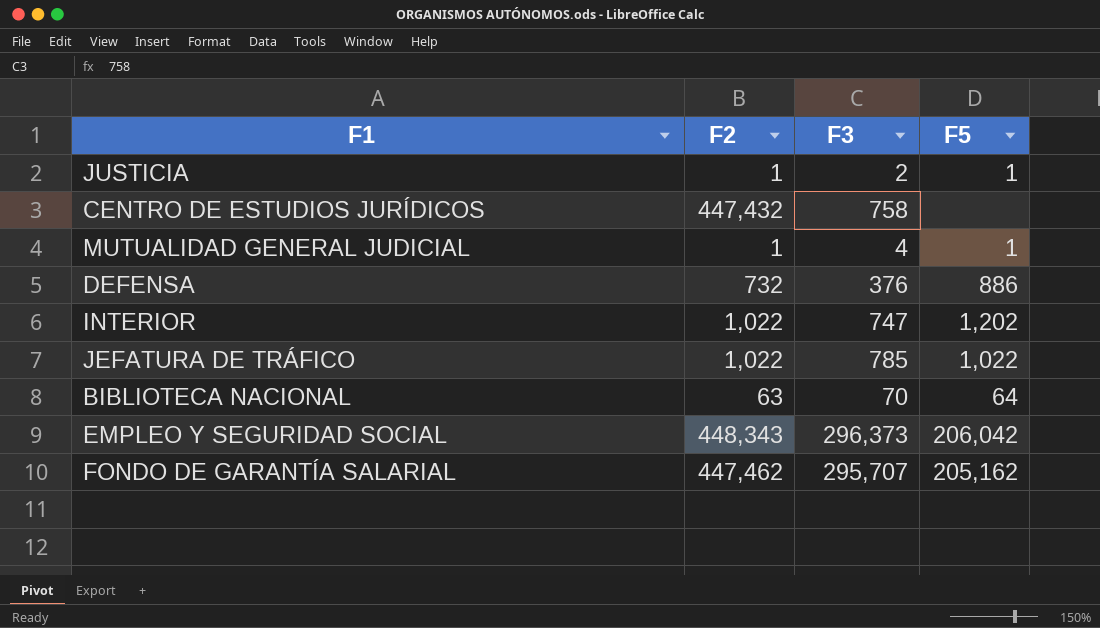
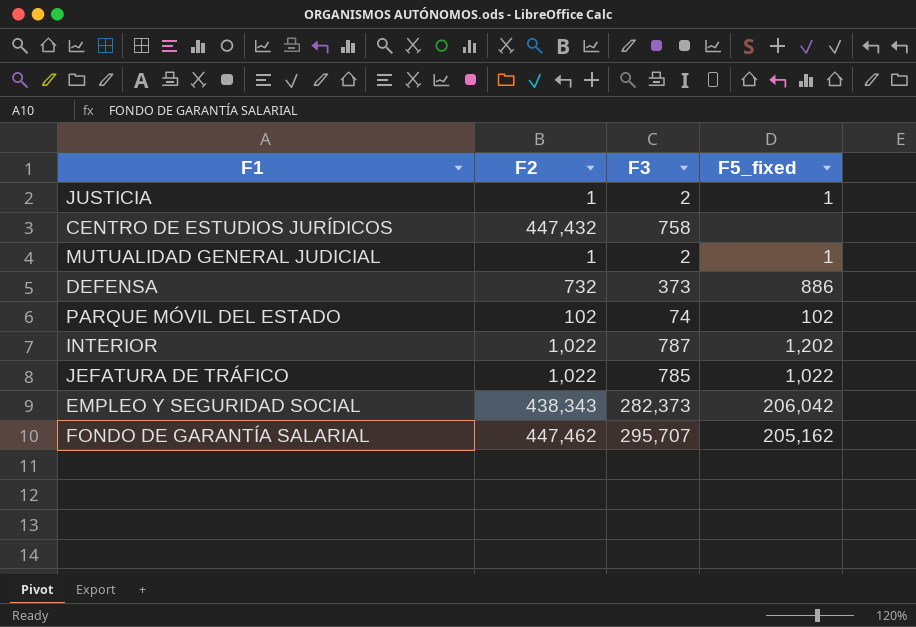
column name: F5 -> F5_fixed
row BIBLIOTECA NACIONAL: 63 | 70 | 64 -> none
MUTUALIDAD GENERAL JUDICIAL | F3: 4 -> 2
DEFENSA | F3: 376 -> 373
row PARQUE MÓVIL DEL ESTADO: none -> 102 | 74 | 102
INTERIOR | F3: 747 -> 787
EMPLEO Y SEGURIDAD SOCIAL | F2: 448,343 -> 438,343
EMPLEO Y SEGURIDAD SOCIAL | F3: 296,373 -> 282,373

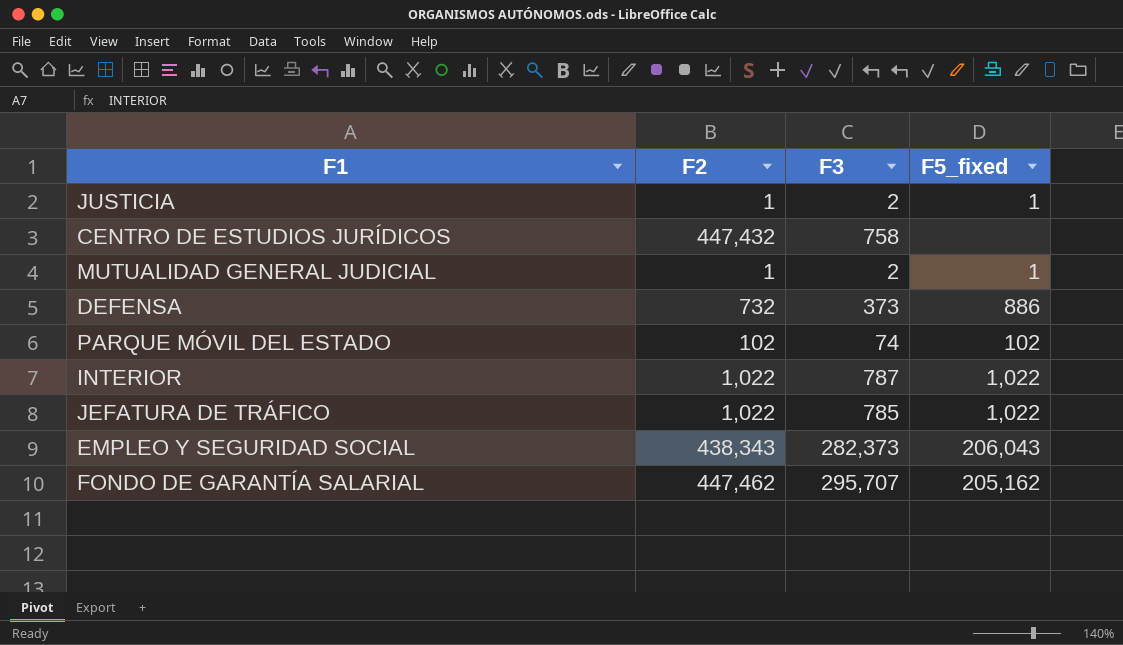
INTERIOR | F5_fixed: 1,202 -> 1,022
EMPLEO Y SEGURIDAD SOCIAL | F5_fixed: 206,042 -> 206,043

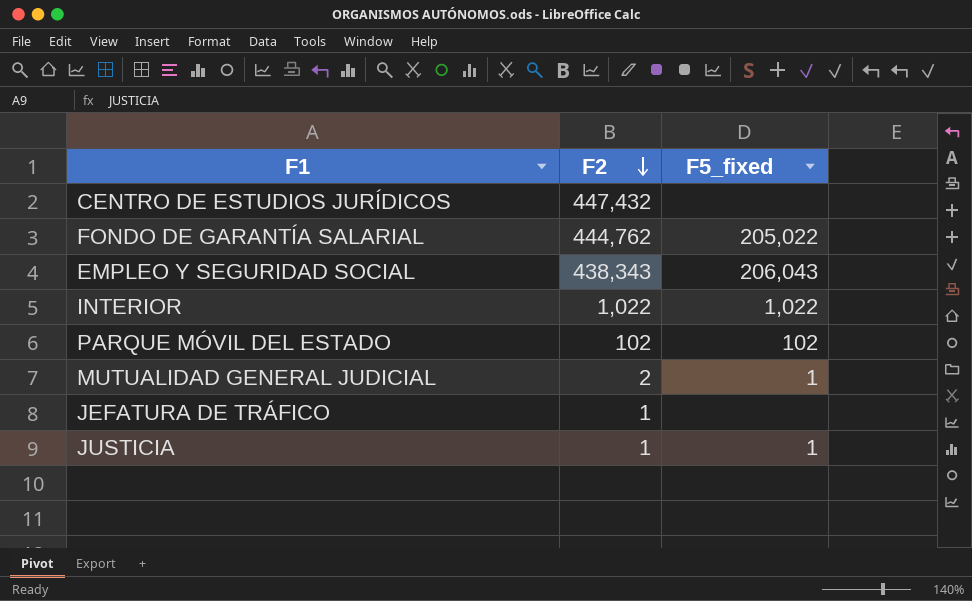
row order: none -> F2 descending
column F3 | position: 3 -> none
row DEFENSA: 732 | 373 | 886 -> none
FONDO DE GARANTÍA SALARIAL | F2: 447,462 -> 444,762
FONDO DE GARANTÍA SALARIAL | F5_fixed: 205,162 -> 205,022
MUTUALIDAD GENERAL JUDICIAL | F2: 1 -> 2
JEFATURA DE TRÁFICO | F2: 1,022 -> 1
JEFATURA DE TRÁFICO | F5_fixed: 1,022 -> none

